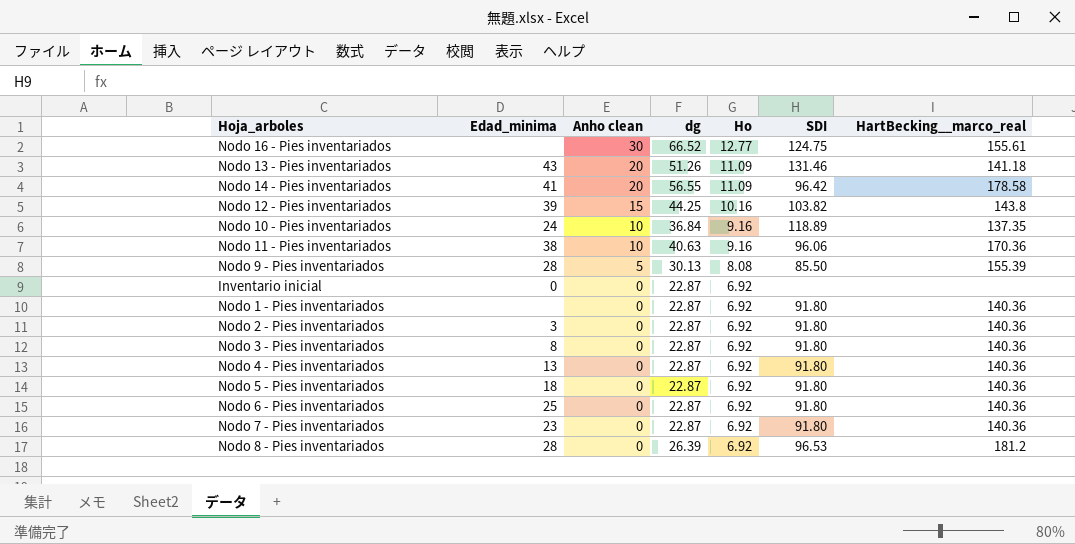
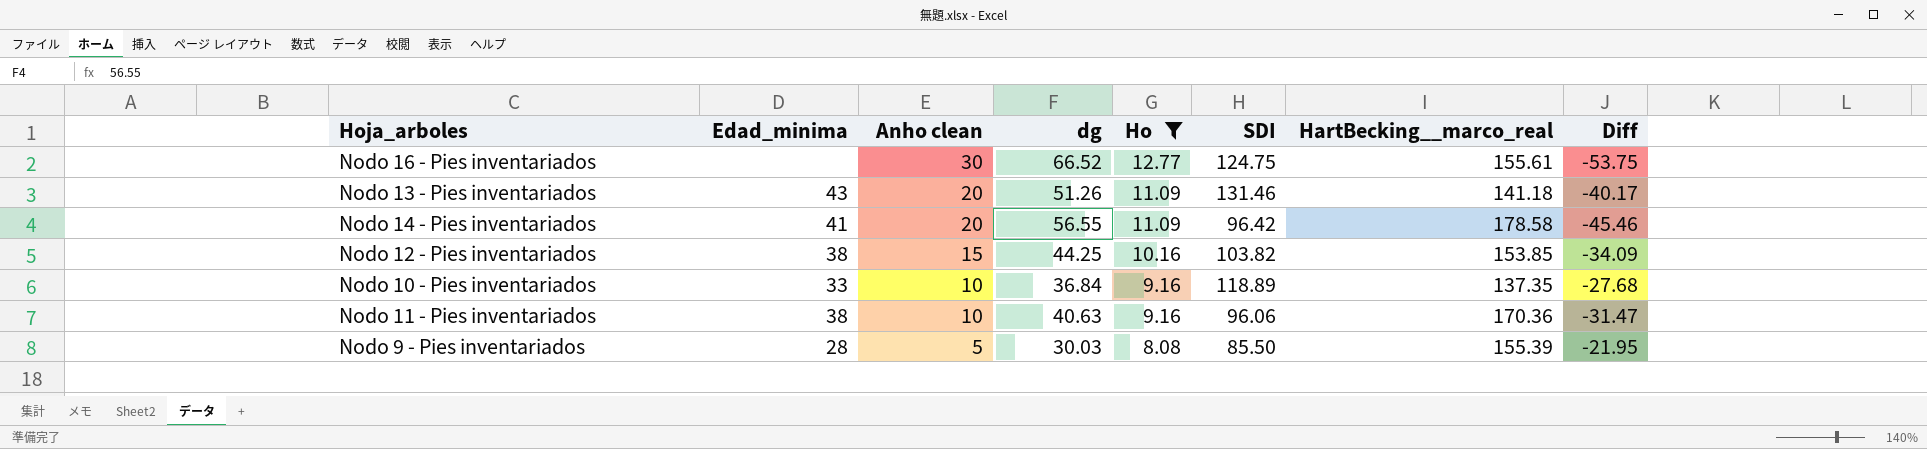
filter: none -> Ho != 6.92
column Diff | formula: none -> [Ho] - [dg]
Nodo 12 - Pies inventariados | Edad_minima: 39 -> 38
Nodo 12 - Pies inventariados | HartBecking__marco_real: 143.8 -> 153.85
Nodo 10 - Pies inventariados | Edad_minima: 24 -> 33
Nodo 9 - Pies inventariados | dg: 30.13 -> 30.03

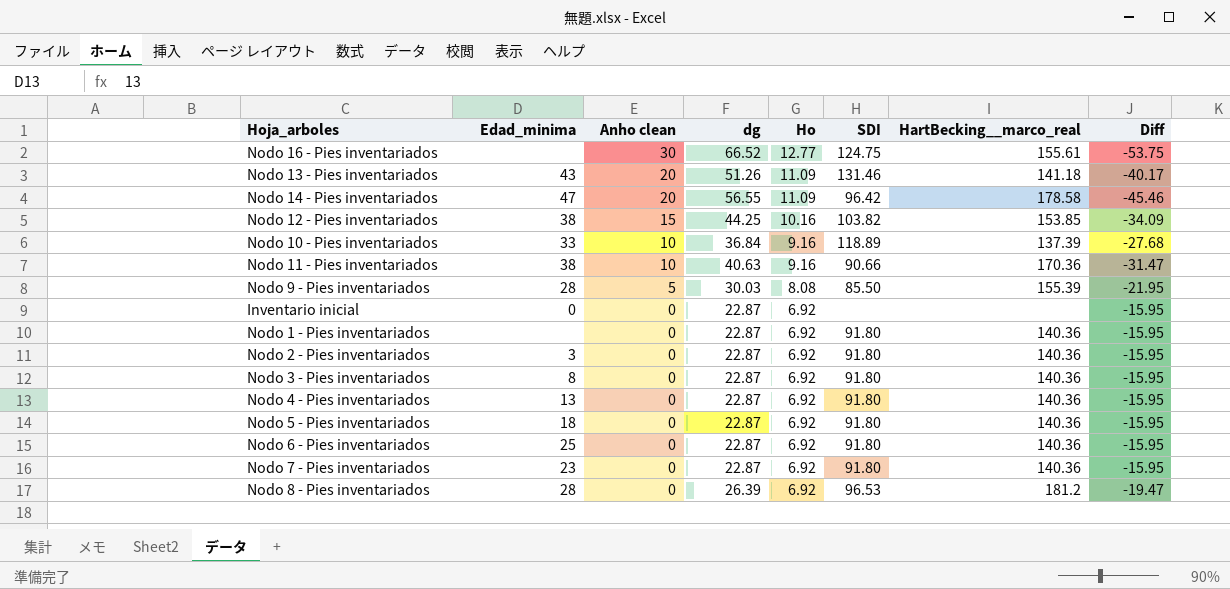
filter: Ho != 6.92 -> none
Nodo 14 - Pies inventariados | Edad_minima: 41 -> 47
Nodo 10 - Pies inventariados | HartBecking__marco_real: 137.35 -> 137.39
Nodo 11 - Pies inventariados | SDI: 96.06 -> 90.66

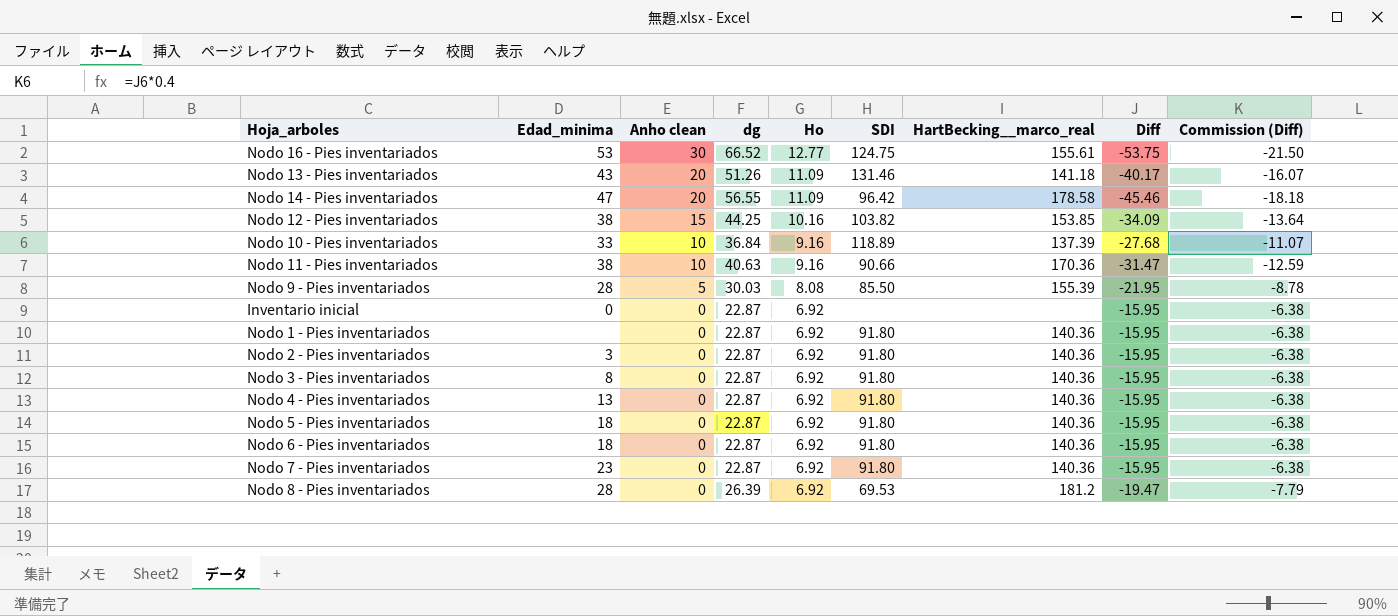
column Commission (Diff) | formula: none -> [Diff] * 0.4
Nodo 16 - Pies inventariados | Edad_minima: none -> 53
Nodo 6 - Pies inventariados | Edad_minima: 25 -> 18
Nodo 8 - Pies inventariados | SDI: 96.53 -> 69.53

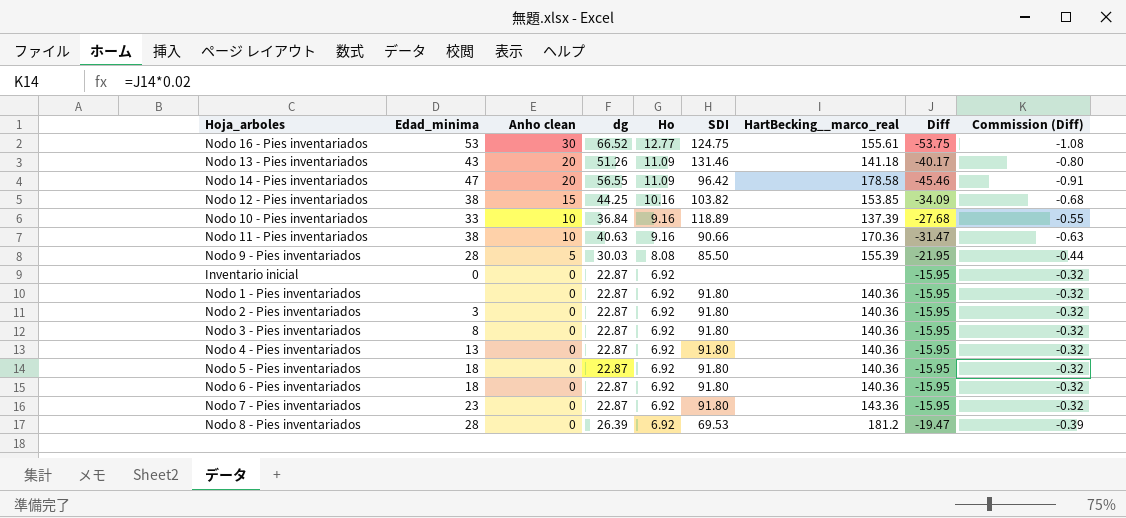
column Commission (Diff) | formula: [Diff] * 0.4 -> [Diff] * 0.02
Nodo 7 - Pies inventariados | HartBecking__marco_real: 140.36 -> 143.36

